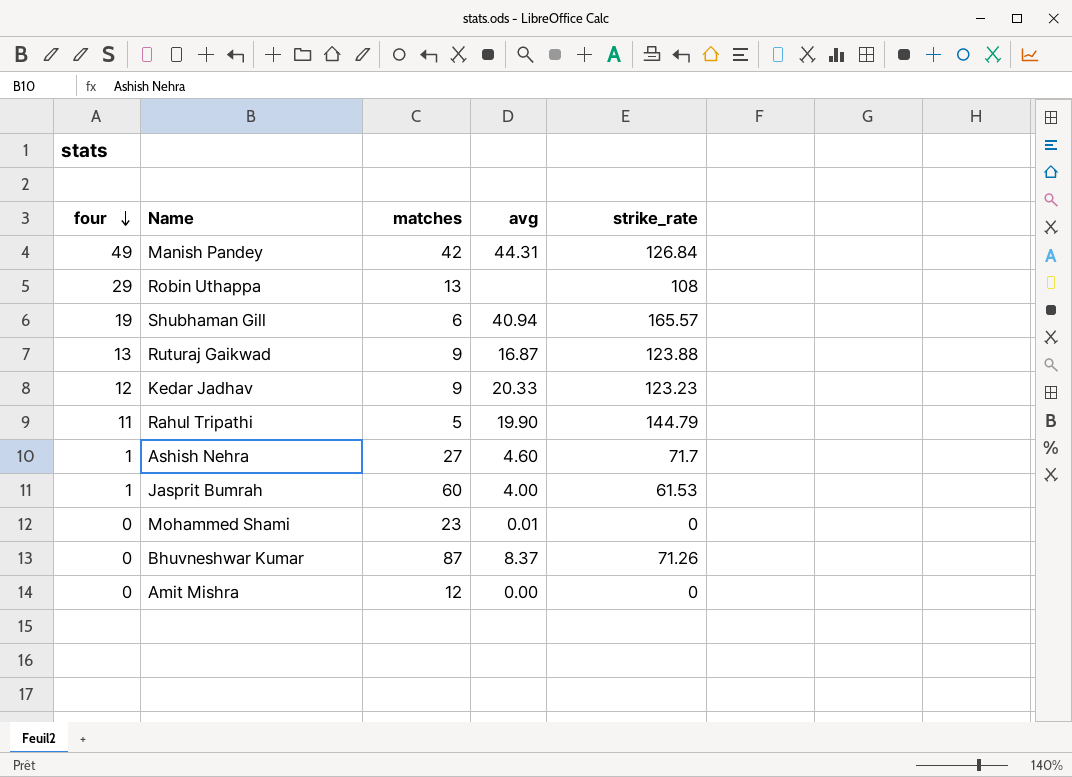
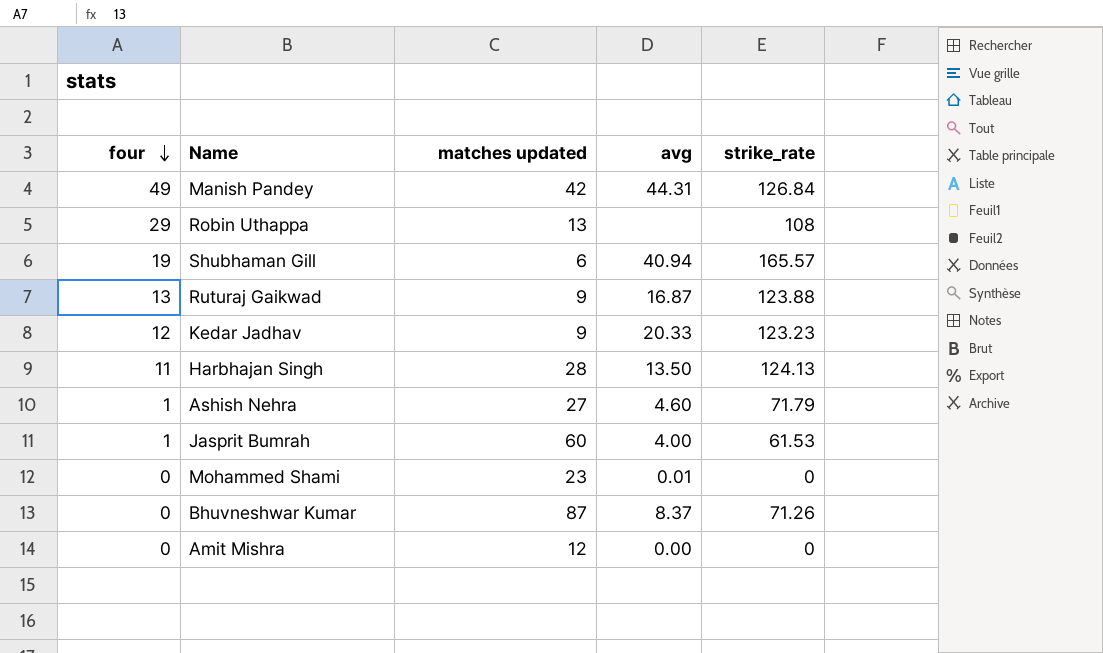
column name: matches -> matches updated
row Rahul Tripathi: 11 | 5 | 19.90 | 144.79 -> none
row Harbhajan Singh: none -> 11 | 28 | 13.50 | 124.13
Ashish Nehra | strike_rate: 71.7 -> 71.79

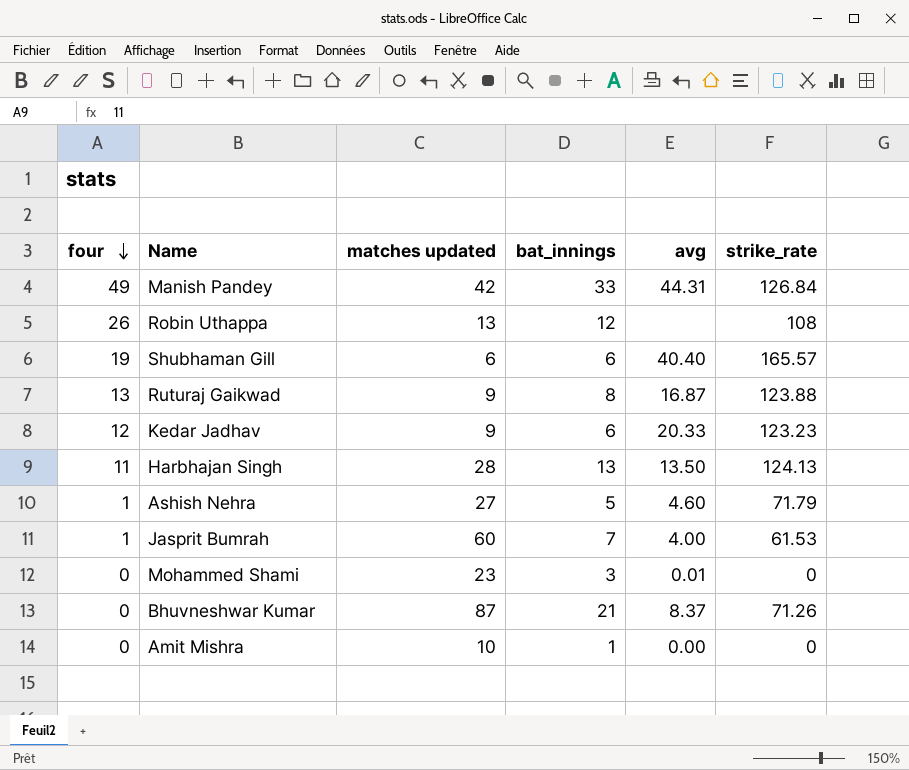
column bat_innings | position: none -> 4
Robin Uthappa | four: 29 -> 26
Shubhaman Gill | avg: 40.94 -> 40.40
Amit Mishra | matches updated: 12 -> 10

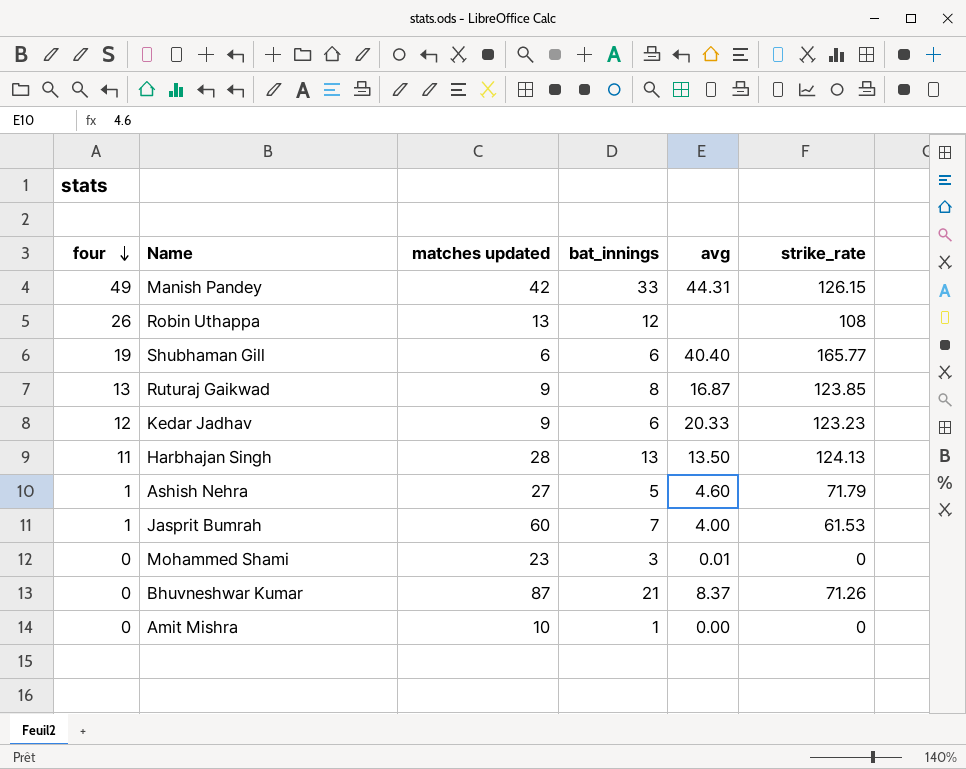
Manish Pandey | strike_rate: 126.84 -> 126.15
Shubhaman Gill | strike_rate: 165.57 -> 165.77
Ruturaj Gaikwad | strike_rate: 123.88 -> 123.85

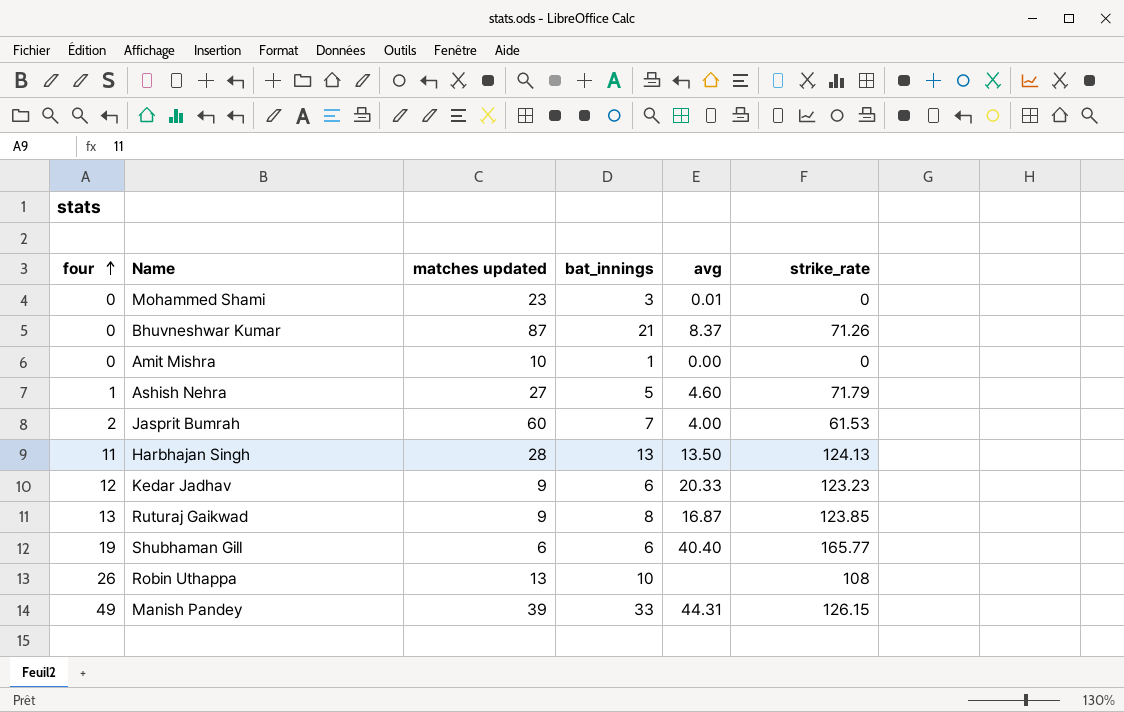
row order: four descending -> four ascending
Jasprit Bumrah | four: 1 -> 2
Robin Uthappa | bat_innings: 12 -> 10
Manish Pandey | matches updated: 42 -> 39

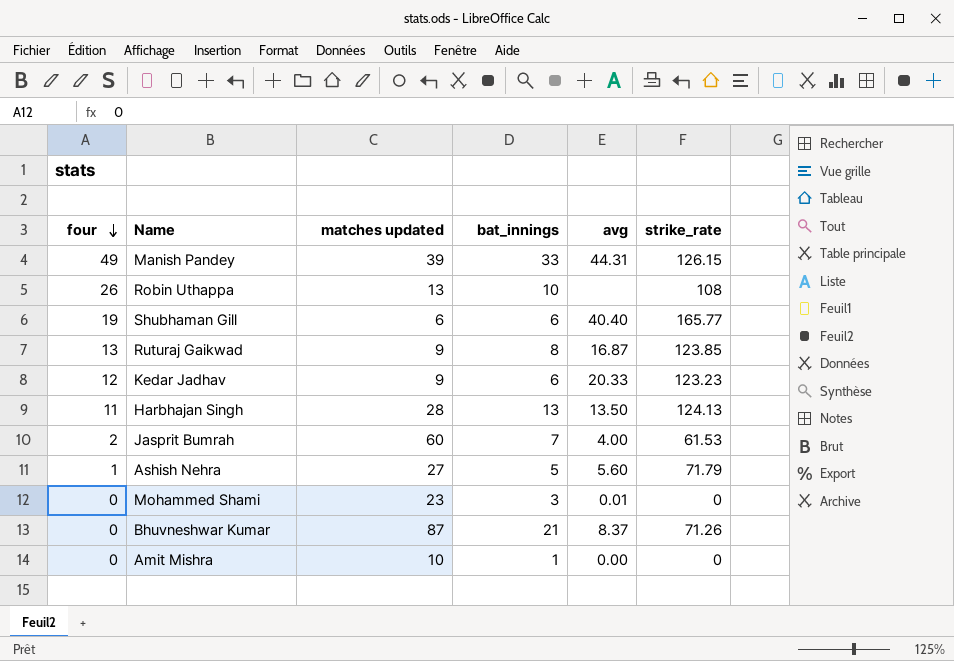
row order: four ascending -> four descending
Ashish Nehra | avg: 4.60 -> 5.60

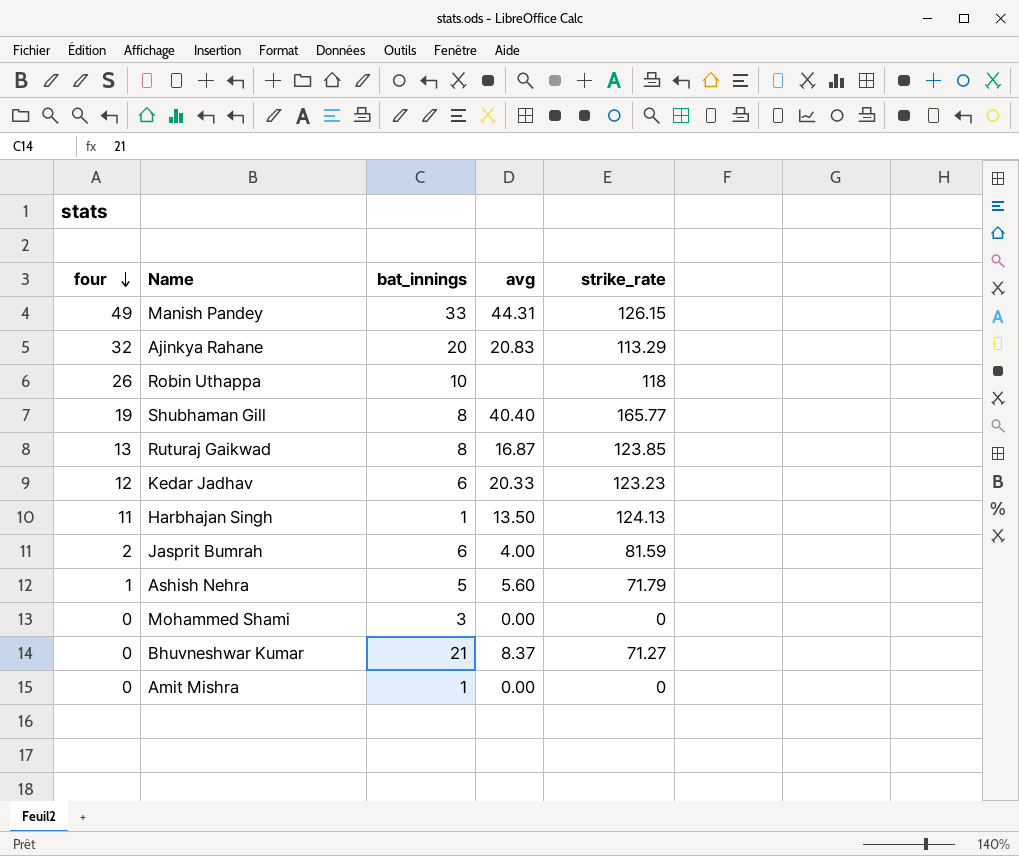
column matches updated | position: 3 -> none
row Ajinkya Rahane: none -> 32 | 20 | 20.83 | 113.29
Robin Uthappa | strike_rate: 108 -> 118
Shubhaman Gill | bat_innings: 6 -> 8
Harbhajan Singh | bat_innings: 13 -> 1
Jasprit Bumrah | bat_innings: 7 -> 6
Jasprit Bumrah | strike_rate: 61.53 -> 81.59
Mohammed Shami | avg: 0.01 -> 0.00
Bhuvneshwar Kumar | strike_rate: 71.26 -> 71.27

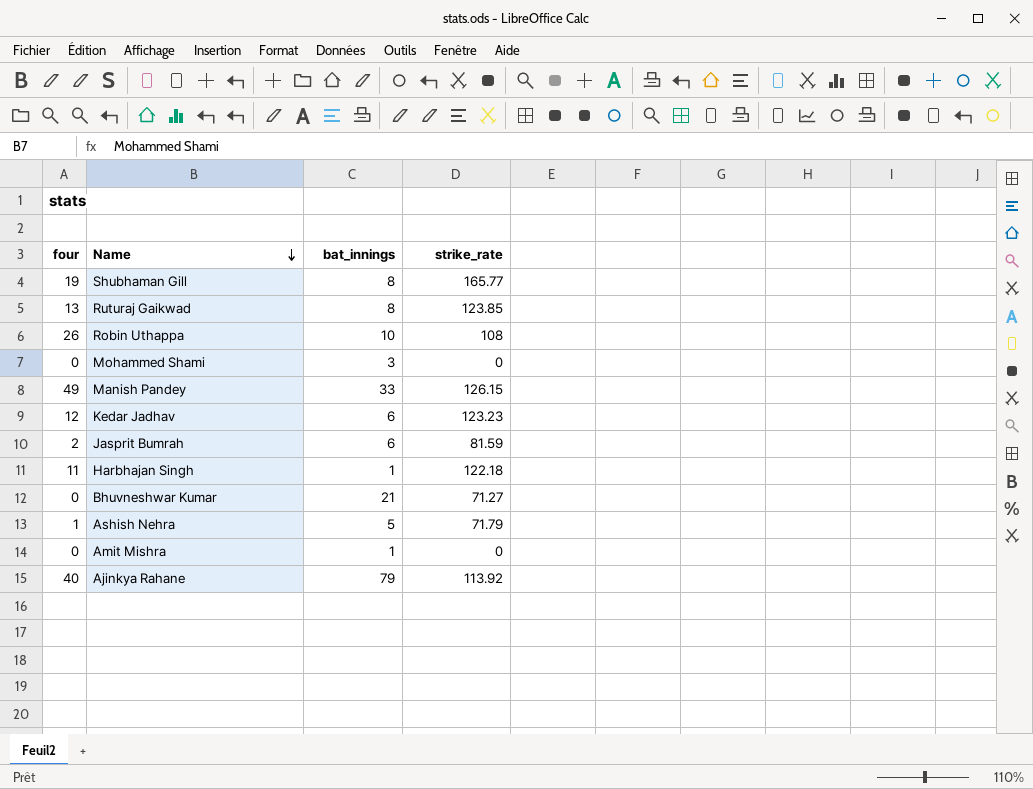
row order: four descending -> Name descending
column avg | position: 4 -> none
Robin Uthappa | strike_rate: 118 -> 108
Harbhajan Singh | strike_rate: 124.13 -> 122.18
Ajinkya Rahane | four: 32 -> 40
Ajinkya Rahane | bat_innings: 20 -> 79
Ajinkya Rahane | strike_rate: 113.29 -> 113.92

